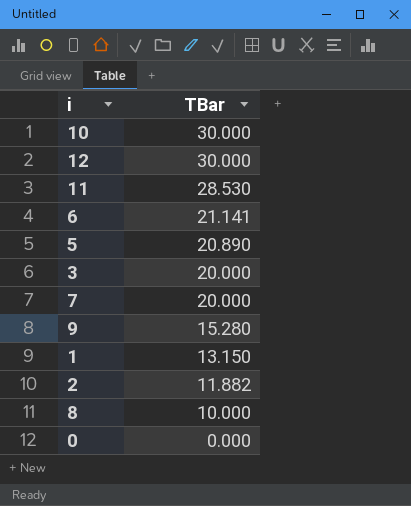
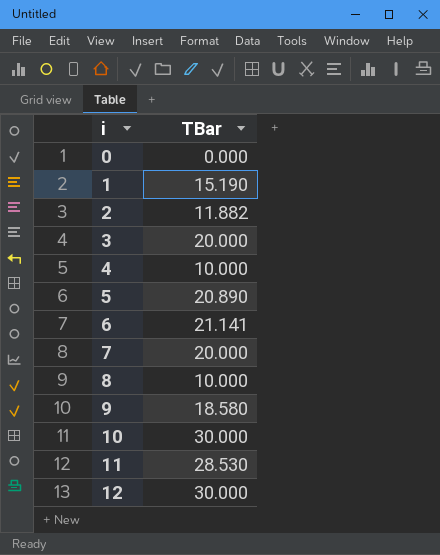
row order: TBar descending -> i ascending
1 | TBar: 13.150 -> 15.190
row 4: none -> 10.000
9 | TBar: 15.280 -> 18.580

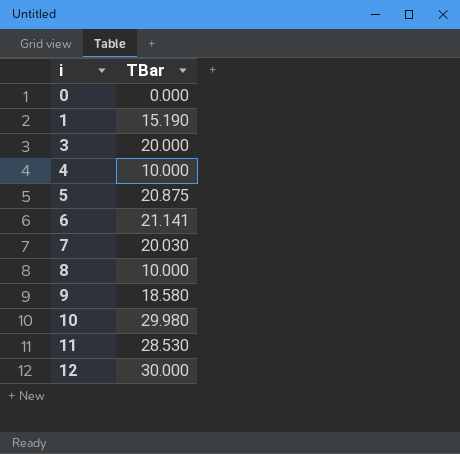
row 2: 11.882 -> none
5 | TBar: 20.890 -> 20.875
7 | TBar: 20.000 -> 20.030
10 | TBar: 30.000 -> 29.980

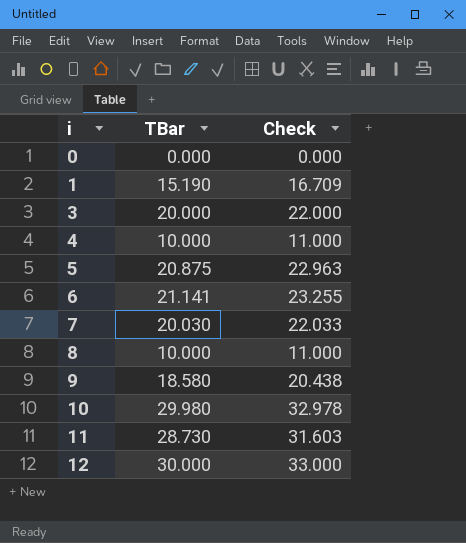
column Check | formula: none -> [TBar] * 1.1
11 | TBar: 28.530 -> 28.730

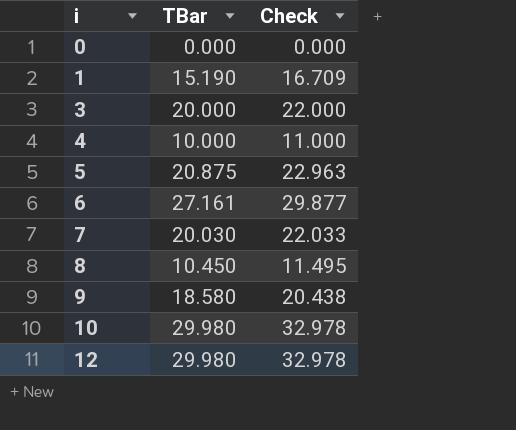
row 11: 28.730 | 31.603 -> none
6 | TBar: 21.141 -> 27.161
6 | Check: 23.255 -> 29.877
8 | TBar: 10.000 -> 10.450
8 | Check: 11.000 -> 11.495
12 | TBar: 30.000 -> 29.980
12 | Check: 33.000 -> 32.978

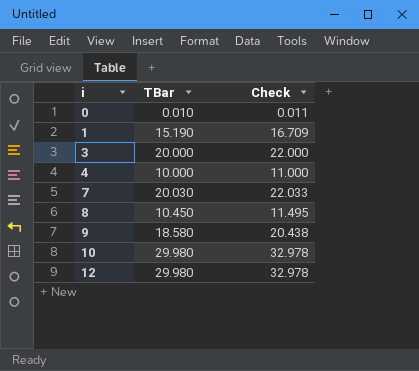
row 5: 20.875 | 22.963 -> none
row 6: 27.161 | 29.877 -> none
0 | TBar: 0.000 -> 0.010
0 | Check: 0.000 -> 0.011

